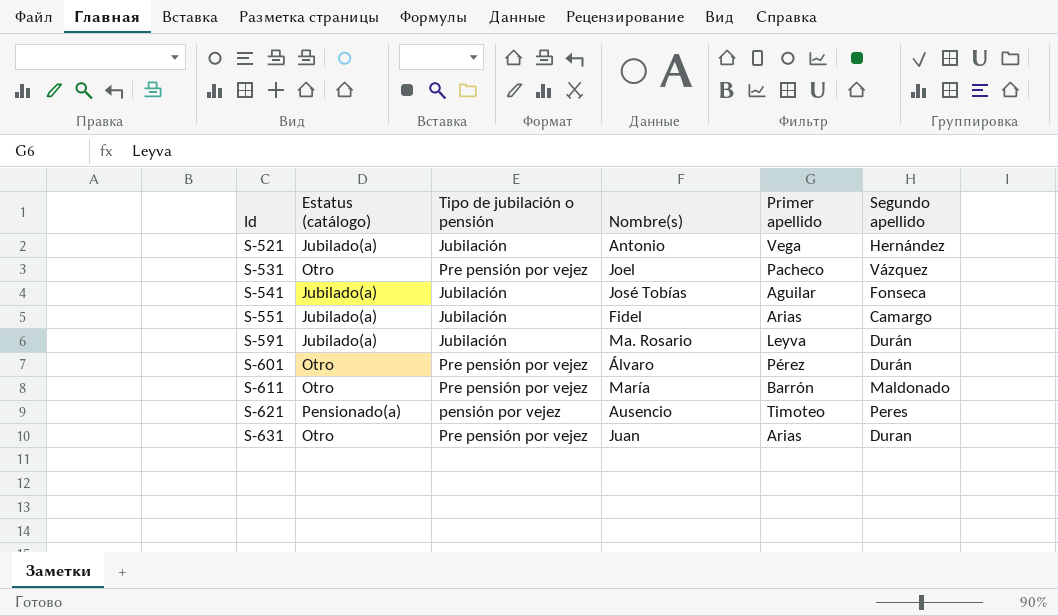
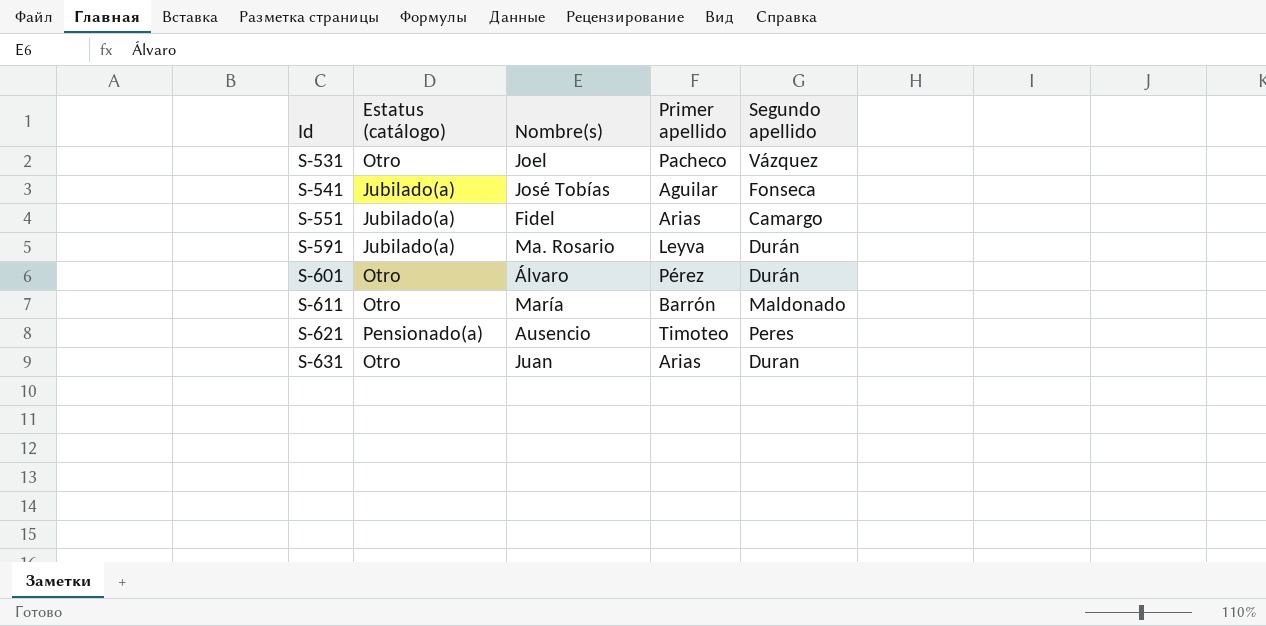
column Tipo de jubilación o pensión | position: 3 -> none
row S-521: Jubilado(a) | Jubilación | Antonio | Vega | Hernández -> none

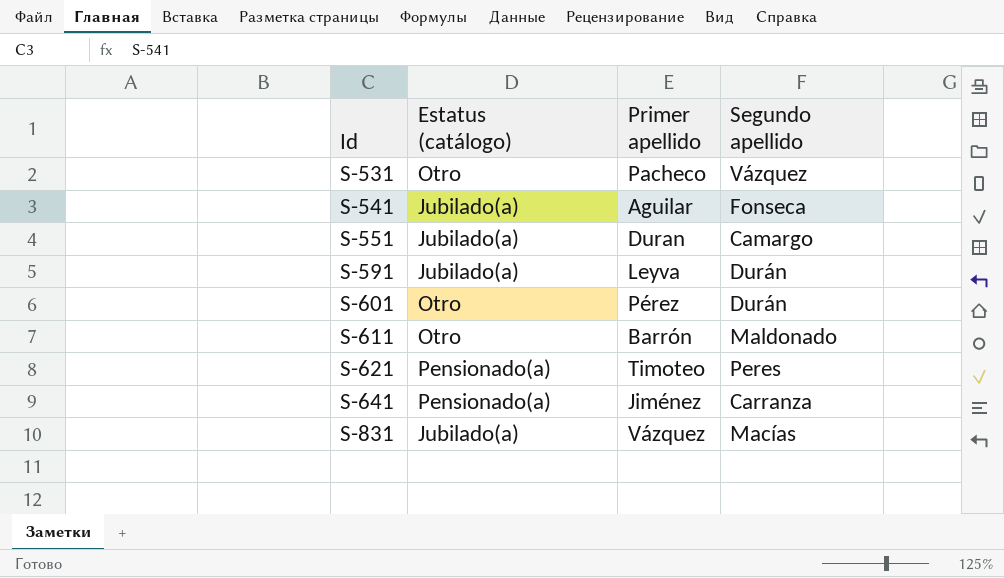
column Nombre(s) | position: 3 -> none
row S-631: Otro | Juan | Arias | Duran -> none
S-551 | Primer apellido: Arias -> Duran
row S-641: none -> Pensionado(a) | Jiménez | Carranza
row S-831: none -> Jubilado(a) | Vázquez | Macías

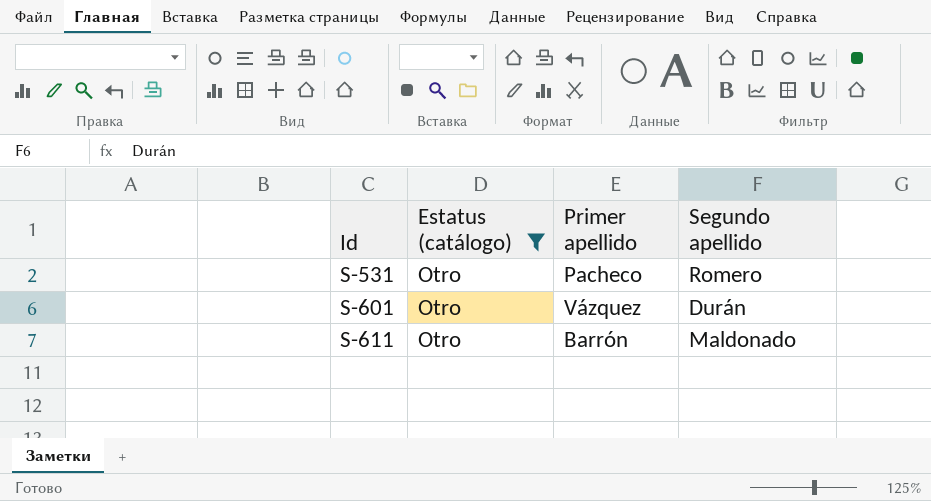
filter: none -> Estatus (catálogo) = Otro
S-531 | Segundo apellido: Vázquez -> Romero
S-601 | Primer apellido: Pérez -> Vázquez

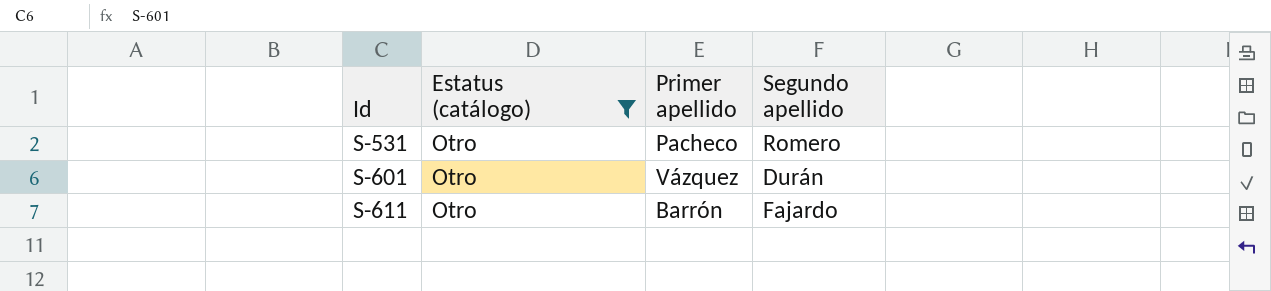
S-611 | Segundo apellido: Maldonado -> Fajardo

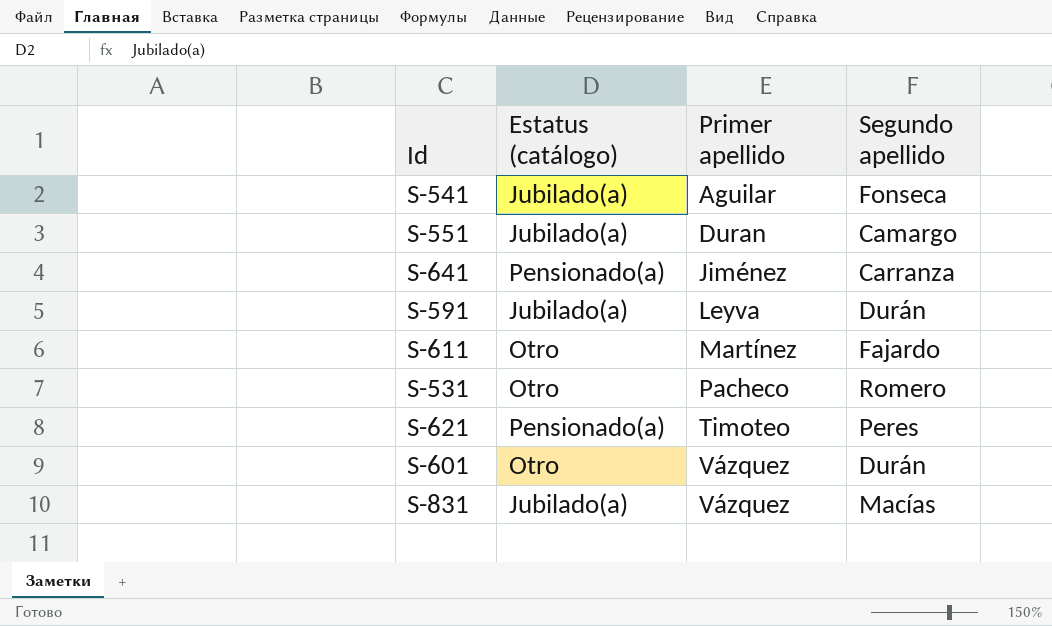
filter: Estatus (catálogo) = Otro -> none
row order: Id ascending -> Primer apellido ascending
S-611 | Primer apellido: Barrón -> Martínez

